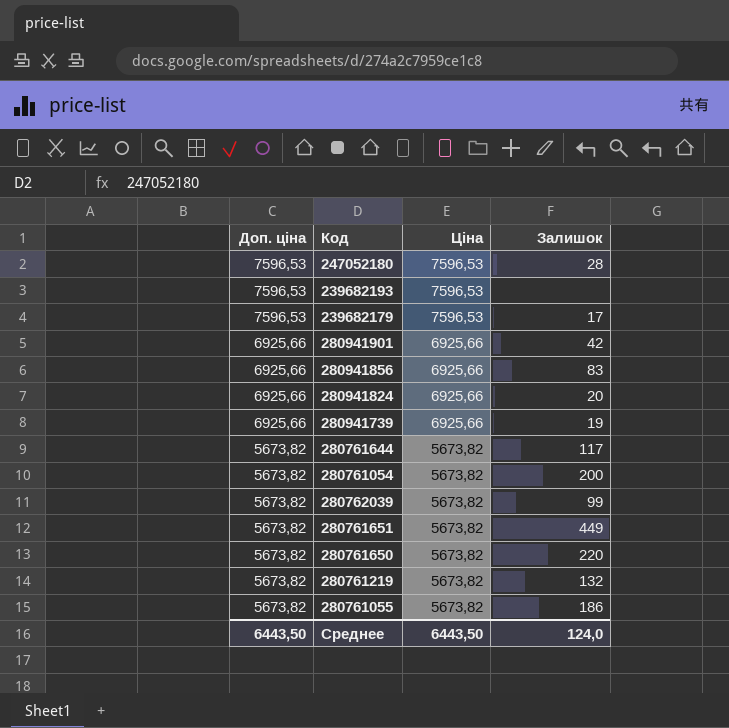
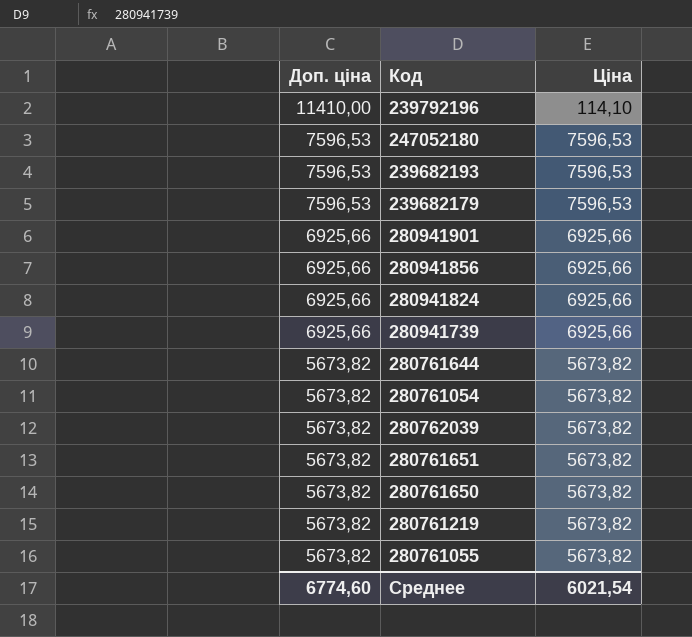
column Залишок | position: 4 -> none
row 239792196: none -> 11410,00 | 114,10
Среднее | Доп. ціна: 6443,50 -> 6774,60
Среднее | Ціна: 6443,50 -> 6021,54

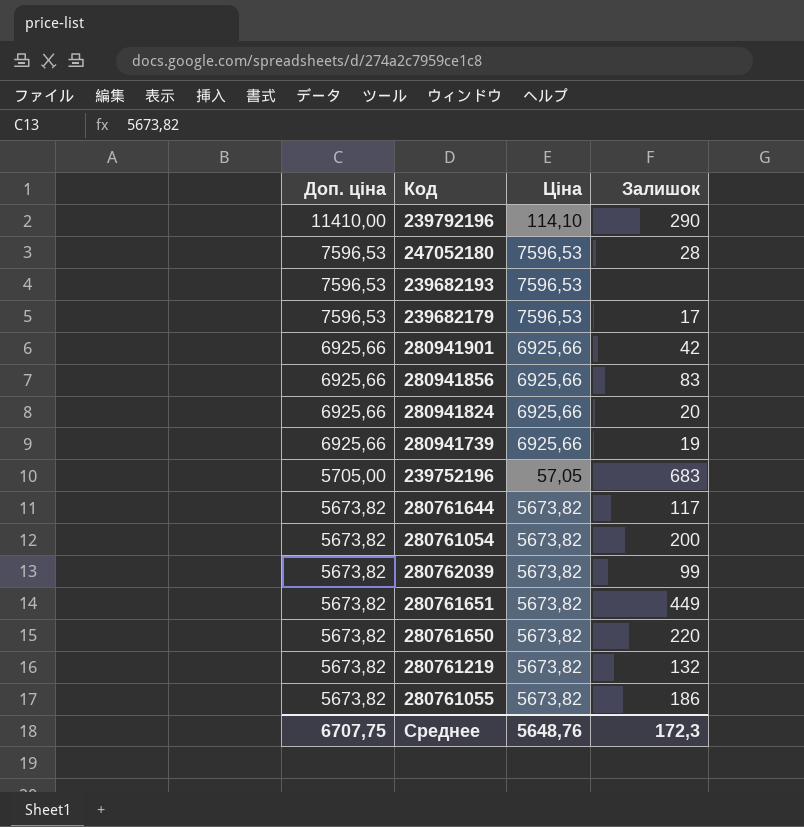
column Залишок | position: none -> 4
row 239752196: none -> 5705,00 | 57,05 | 683
Среднее | Доп. ціна: 6774,60 -> 6707,75
Среднее | Ціна: 6021,54 -> 5648,76

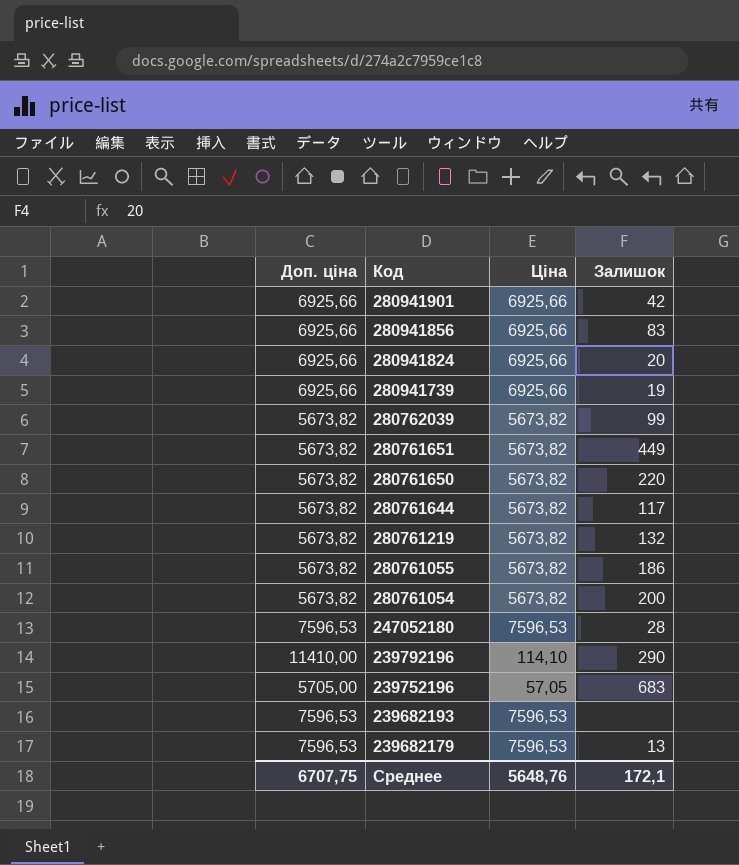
row order: Доп. ціна descending -> Код descending
239682179 | Залишок: 17 -> 13
Среднее | Залишок: 172,3 -> 172,1

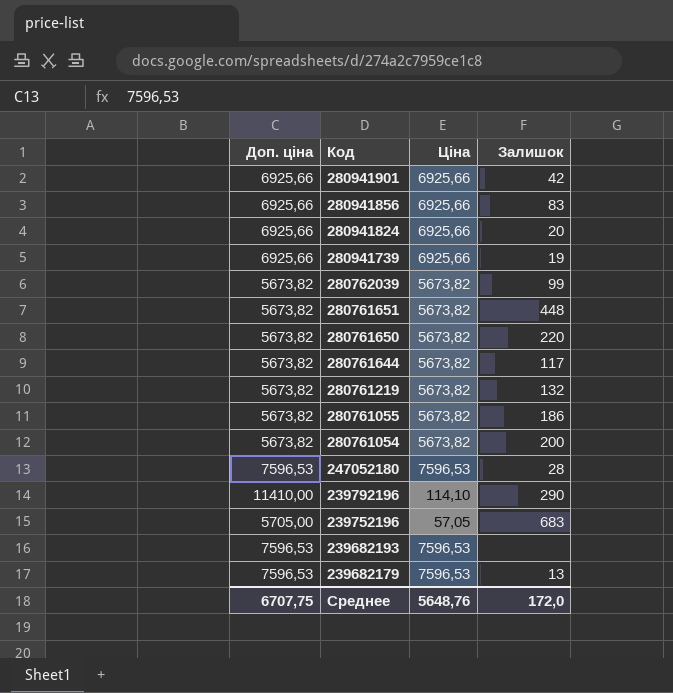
280761651 | Залишок: 449 -> 448
Среднее | Залишок: 172,1 -> 172,0

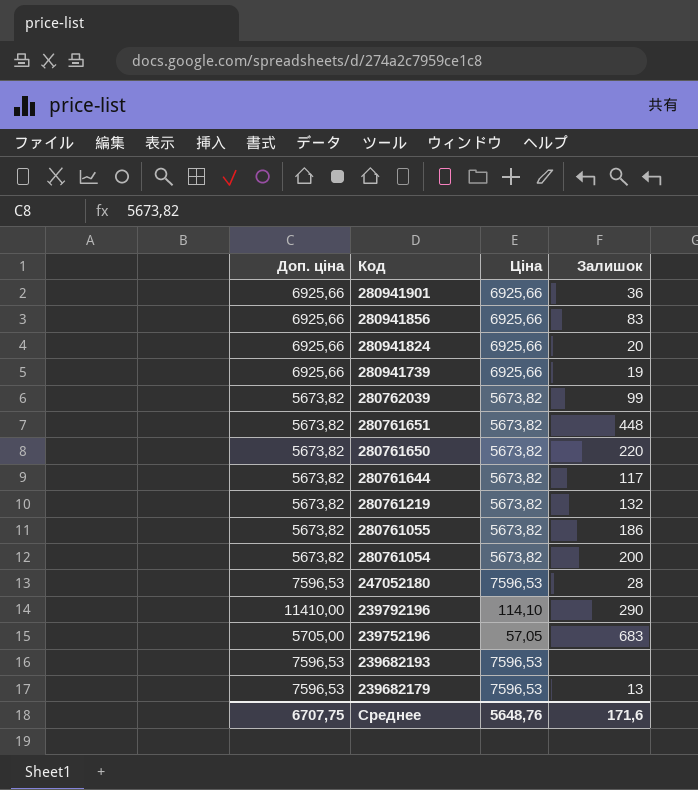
280941901 | Залишок: 42 -> 36
Среднее | Залишок: 172,0 -> 171,6

